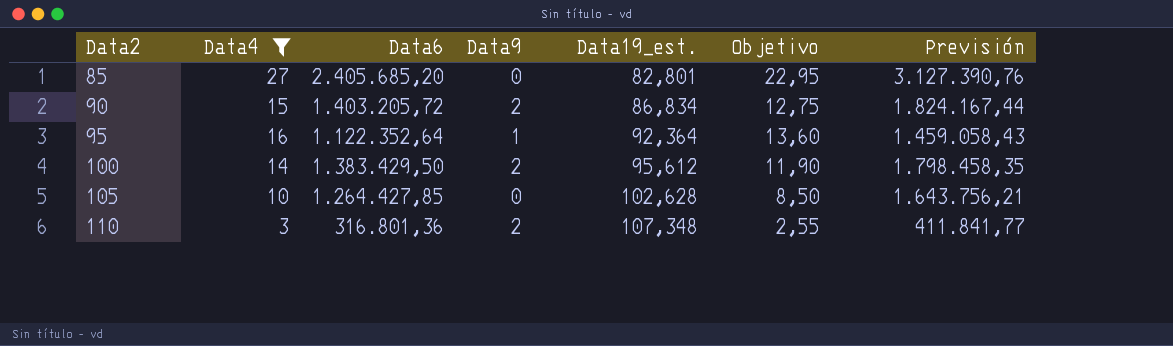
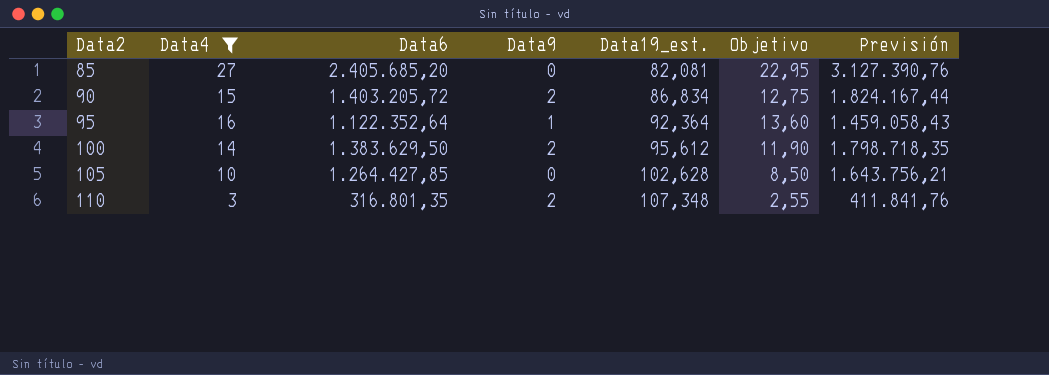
85 | Data19_est.: 82,801 -> 82,081
100 | Data6: 1.383.429,50 -> 1.383.629,50
100 | Previsión: 1.798.458,35 -> 1.798.718,35
110 | Data6: 316.801,36 -> 316.801,35
110 | Previsión: 411.841,77 -> 411.841,76

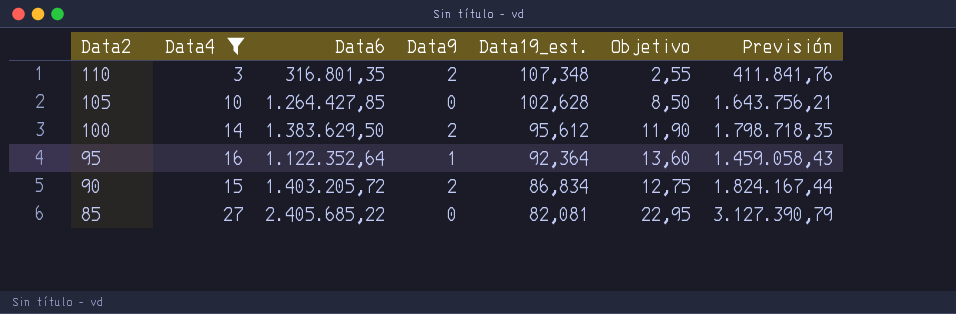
row order: Data2 ascending -> Data2 descending
85 | Data6: 2.405.685,20 -> 2.405.685,22
85 | Previsión: 3.127.390,76 -> 3.127.390,79

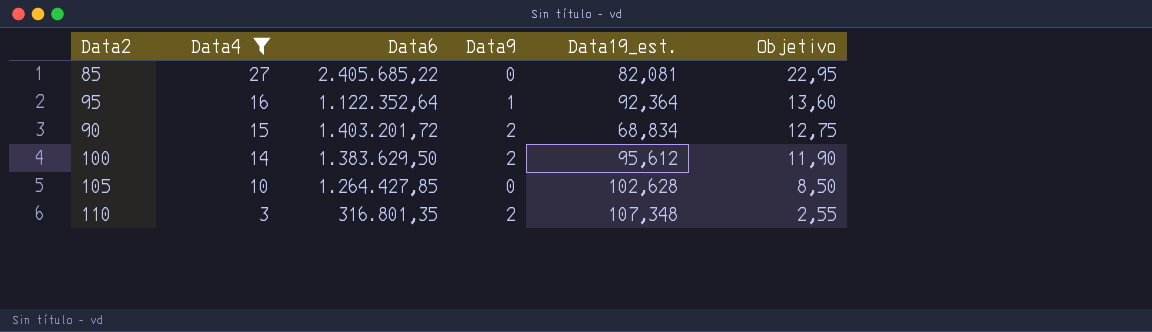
row order: Data2 descending -> Data4 descending
column Previsión | formula: [Data6] * 1,3 -> none
90 | Data6: 1.403.205,72 -> 1.403.201,72
90 | Data19_est.: 86,834 -> 68,834

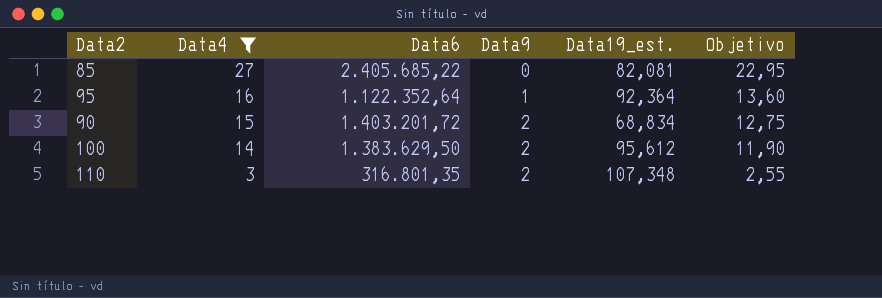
row 105: 10 | 1.264.427,85 | 0 | 102,628 | 8,50 -> none

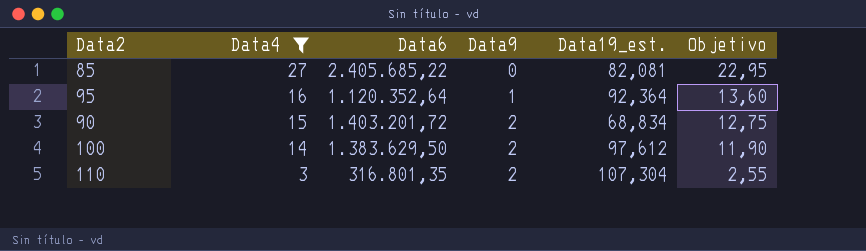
95 | Data6: 1.122.352,64 -> 1.120.352,64
100 | Data19_est.: 95,612 -> 97,612
110 | Data19_est.: 107,348 -> 107,304

